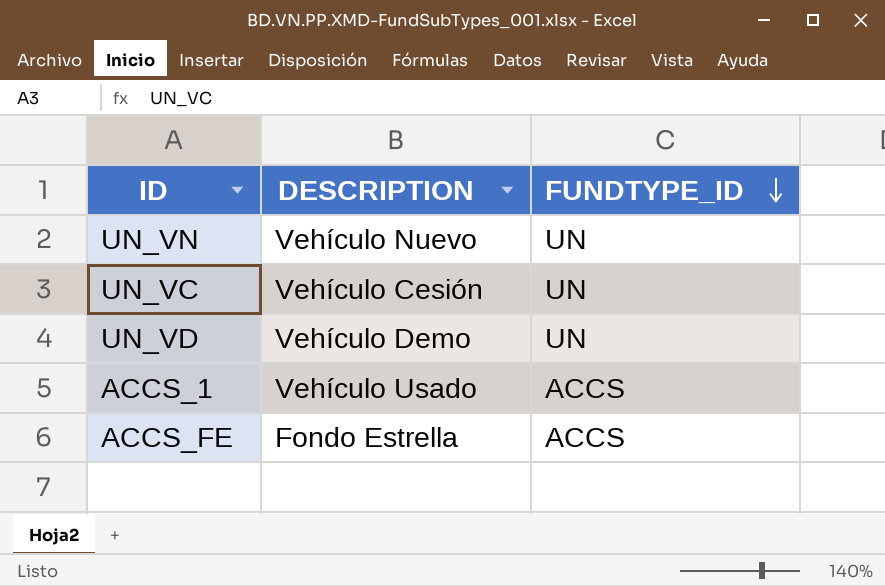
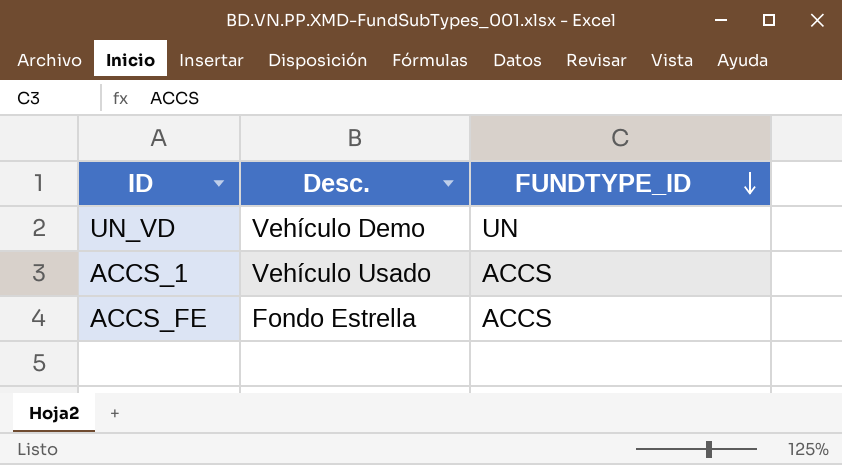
column name: DESCRIPTION -> Desc.
row UN_VN: Vehículo Nuevo | UN -> none
row UN_VC: Vehículo Cesión | UN -> none

